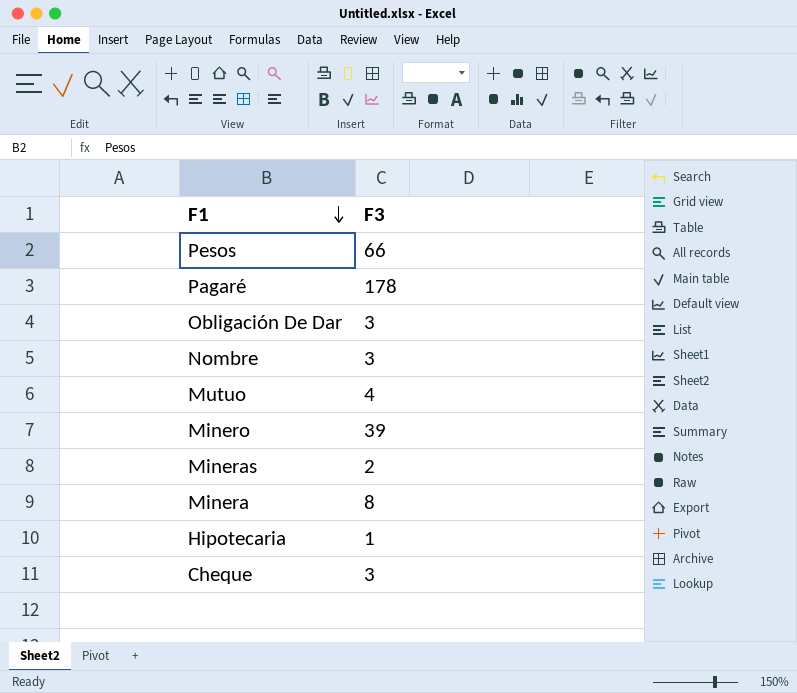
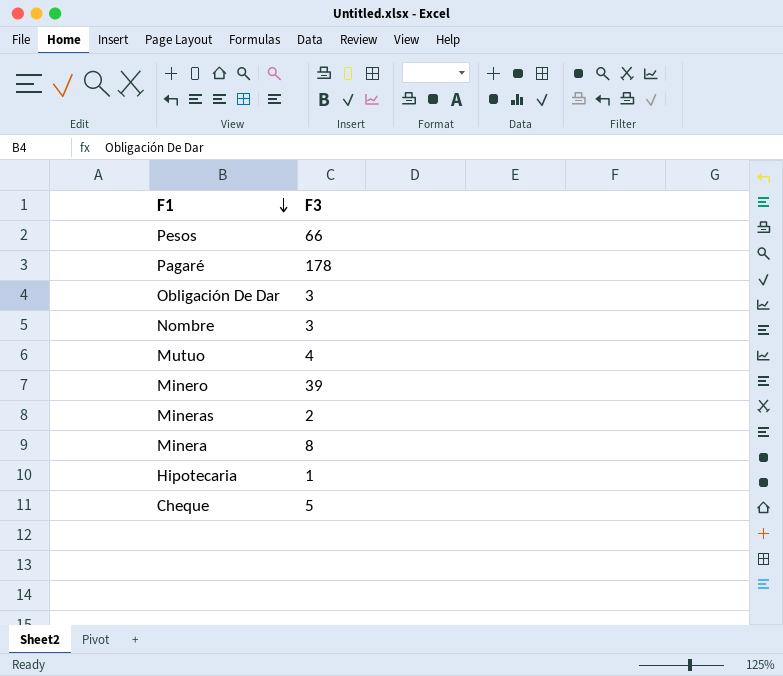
Cheque | F3: 3 -> 5

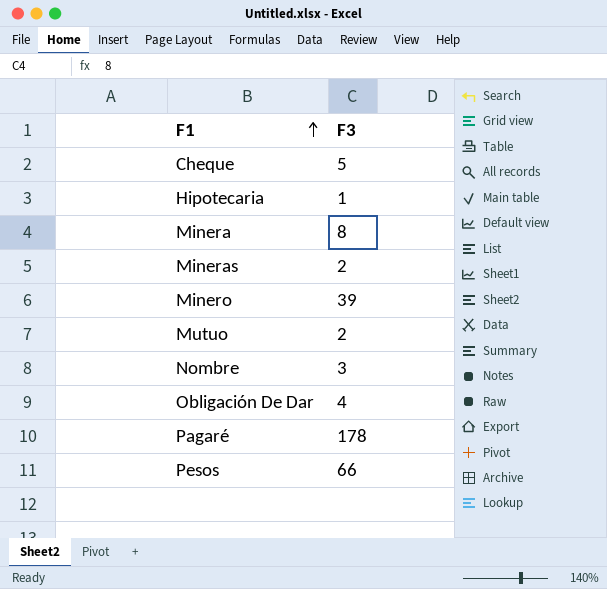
row order: F1 descending -> F1 ascending
Mutuo | F3: 4 -> 2
Obligación De Dar | F3: 3 -> 4

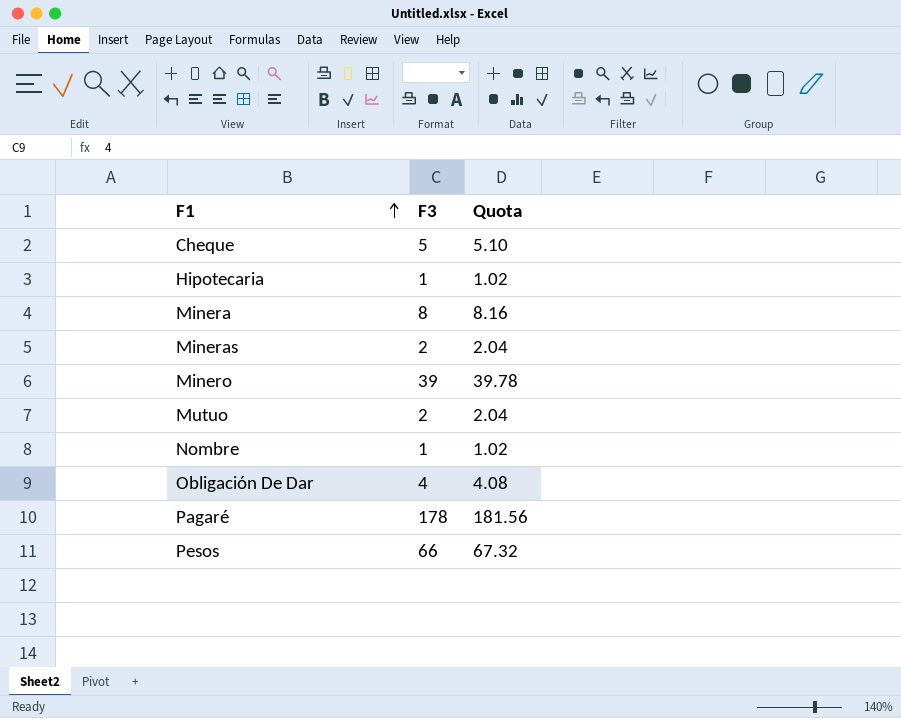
column Quota | formula: none -> [F3] * 1.02
Nombre | F3: 3 -> 1

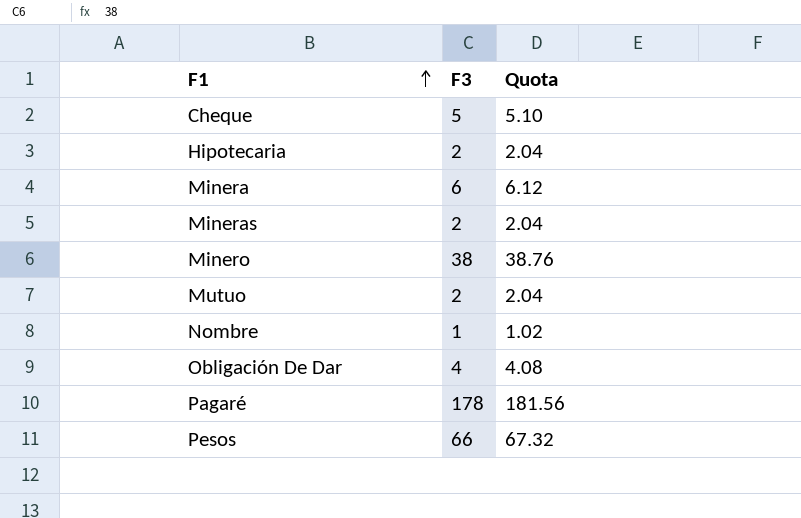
Hipotecaria | F3: 1 -> 2
Hipotecaria | Quota: 1.02 -> 2.04
Minera | F3: 8 -> 6
Minera | Quota: 8.16 -> 6.12
Minero | F3: 39 -> 38
Minero | Quota: 39.78 -> 38.76

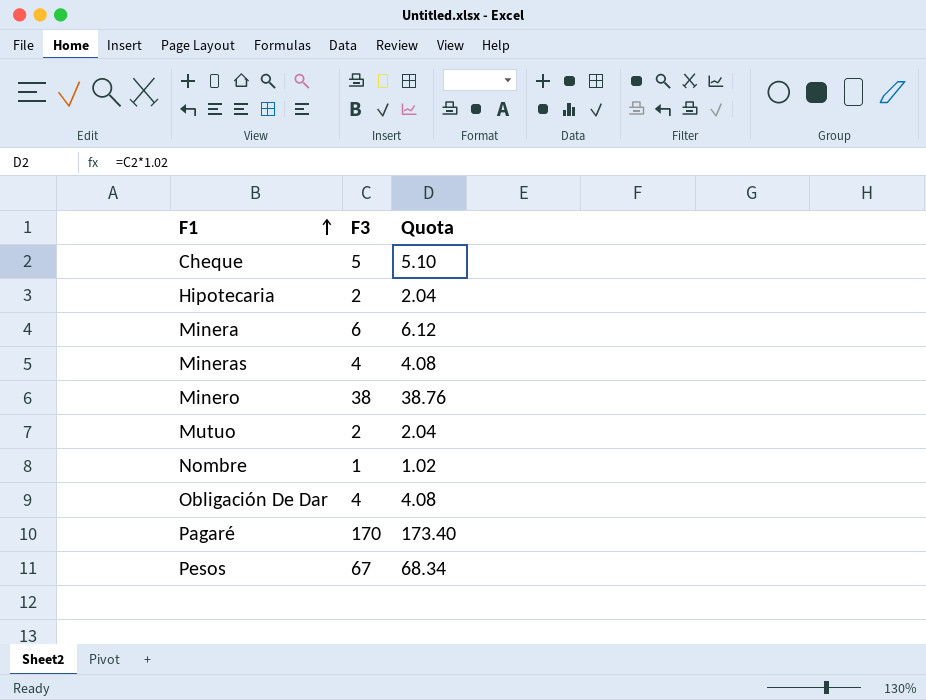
Mineras | F3: 2 -> 4
Mineras | Quota: 2.04 -> 4.08
Pagaré | F3: 178 -> 170
Pagaré | Quota: 181.56 -> 173.40
Pesos | F3: 66 -> 67
Pesos | Quota: 67.32 -> 68.34

